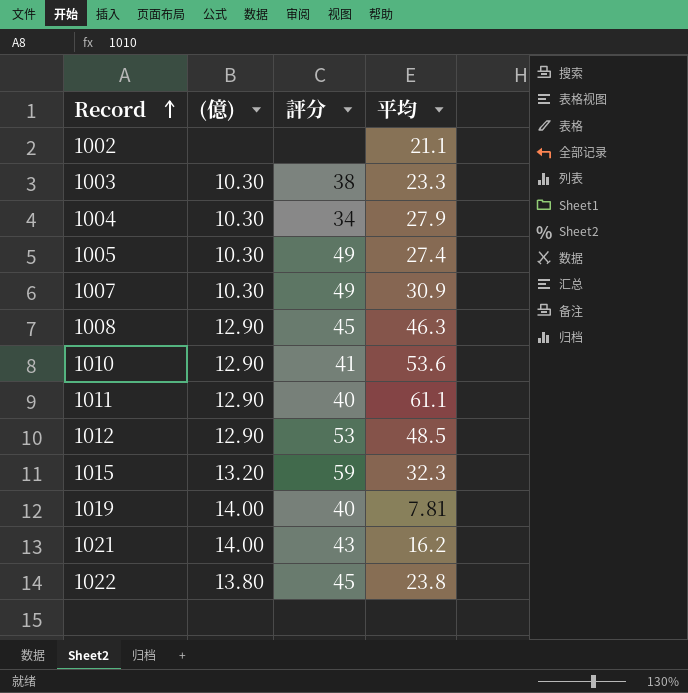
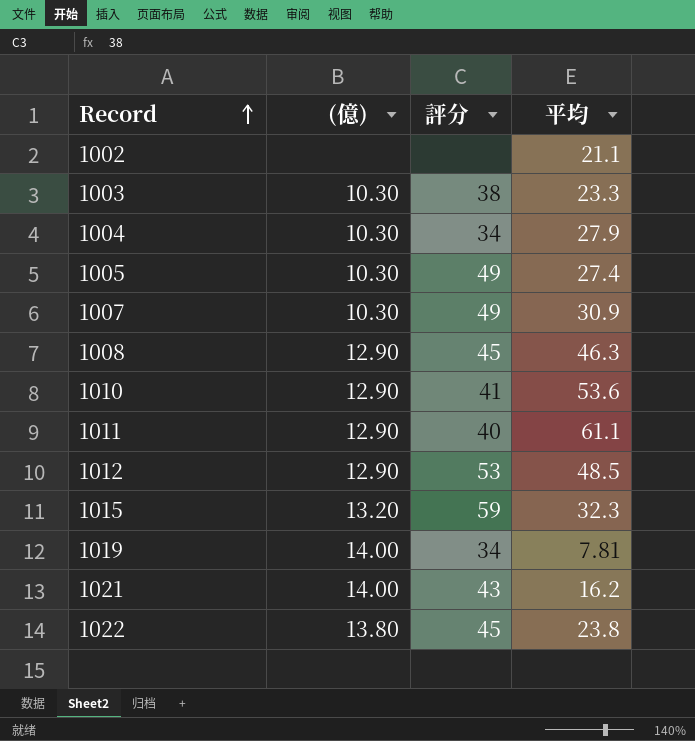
1019 | 評分: 40 -> 34

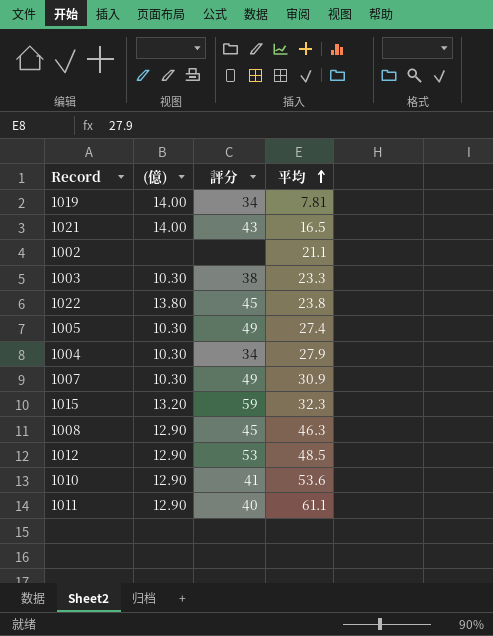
row order: Record ascending -> 平均 ascending
1021 | 平均: 16.2 -> 16.5

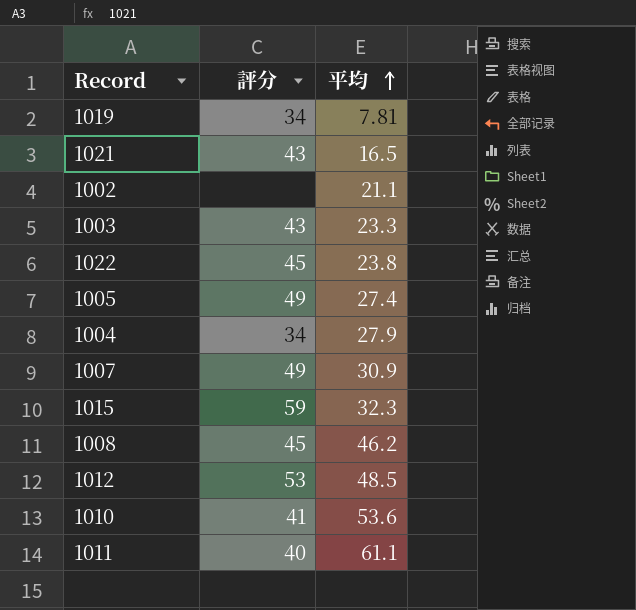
column (億) | position: 2 -> none
1003 | 評分: 38 -> 43
1008 | 平均: 46.3 -> 46.2

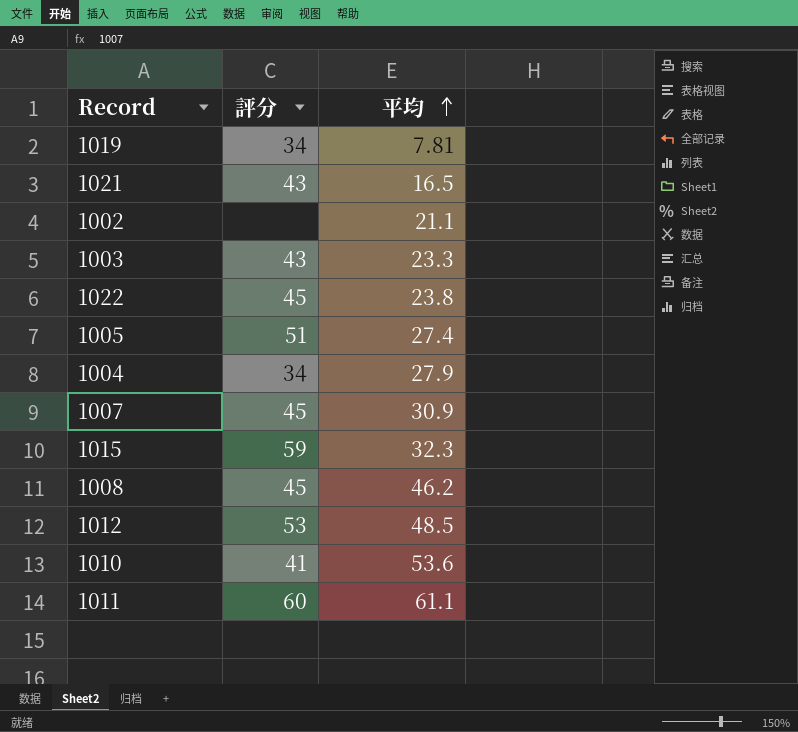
1005 | 評分: 49 -> 51
1007 | 評分: 49 -> 45
1011 | 評分: 40 -> 60

